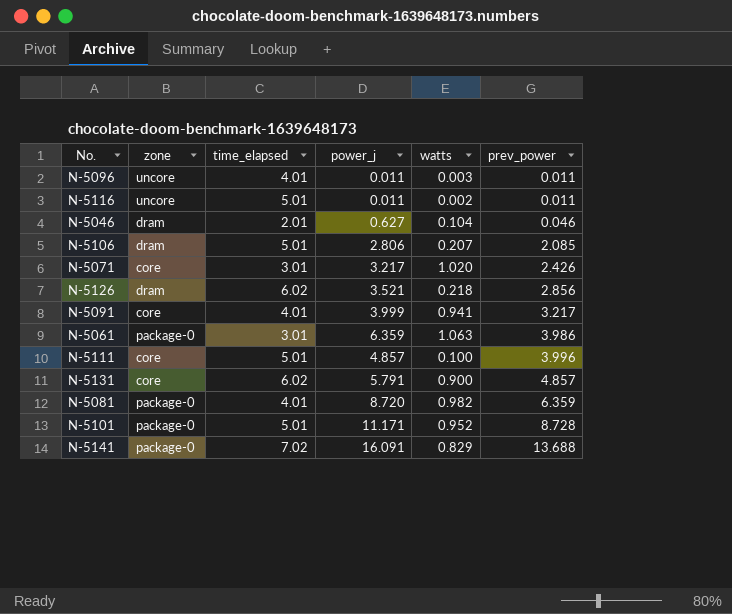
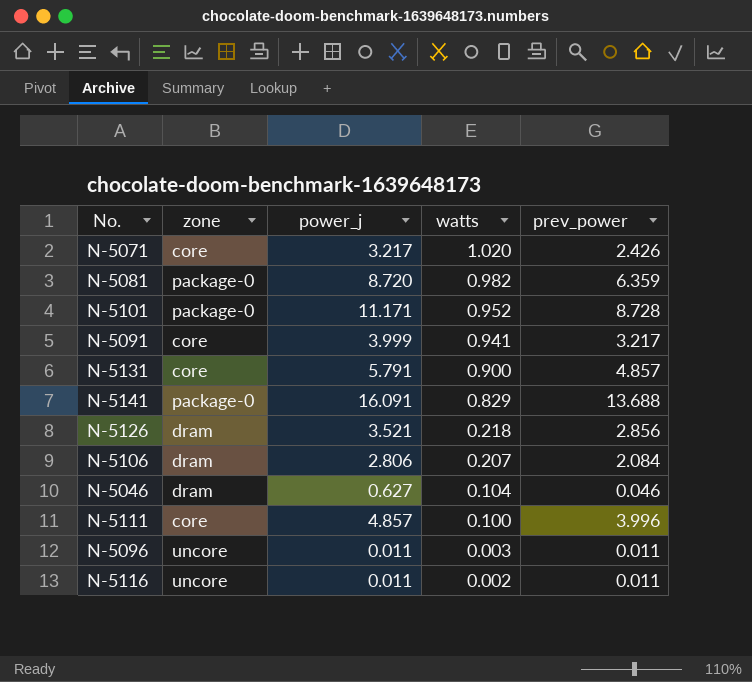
row order: prev_power ascending -> watts descending
column time_elapsed | position: 3 -> none
row N-5061: package-0 | 3.01 | 6.359 | 1.063 | 3.986 -> none
N-5106 | prev_power: 2.085 -> 2.084

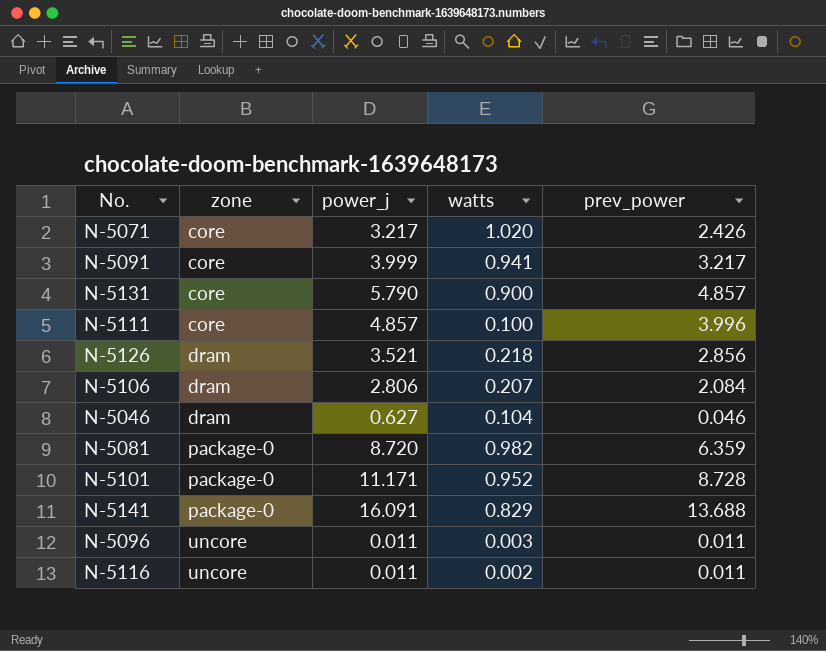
row order: watts descending -> zone ascending
N-5131 | power_j: 5.791 -> 5.790

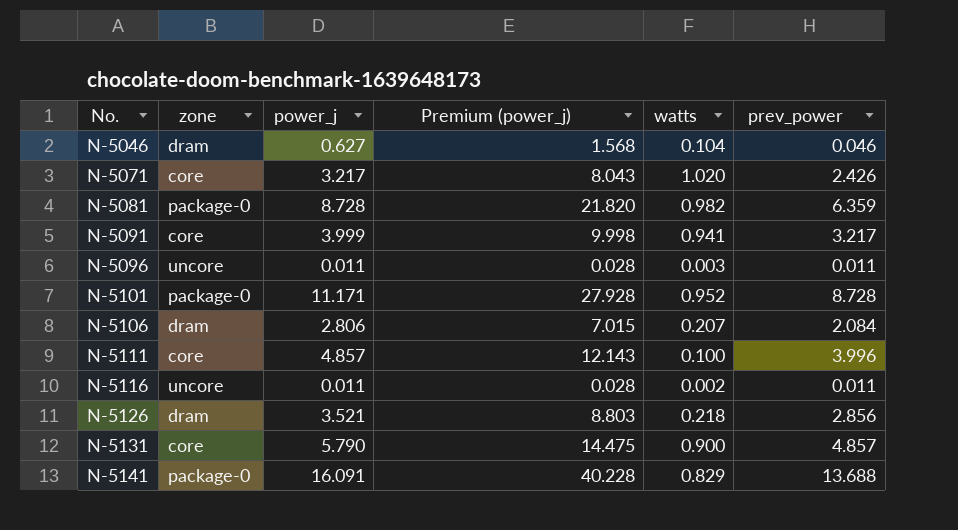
row order: zone ascending -> No. ascending
column Premium (power_j) | formula: none -> [power_j] * 2.5
N-5081 | power_j: 8.720 -> 8.728

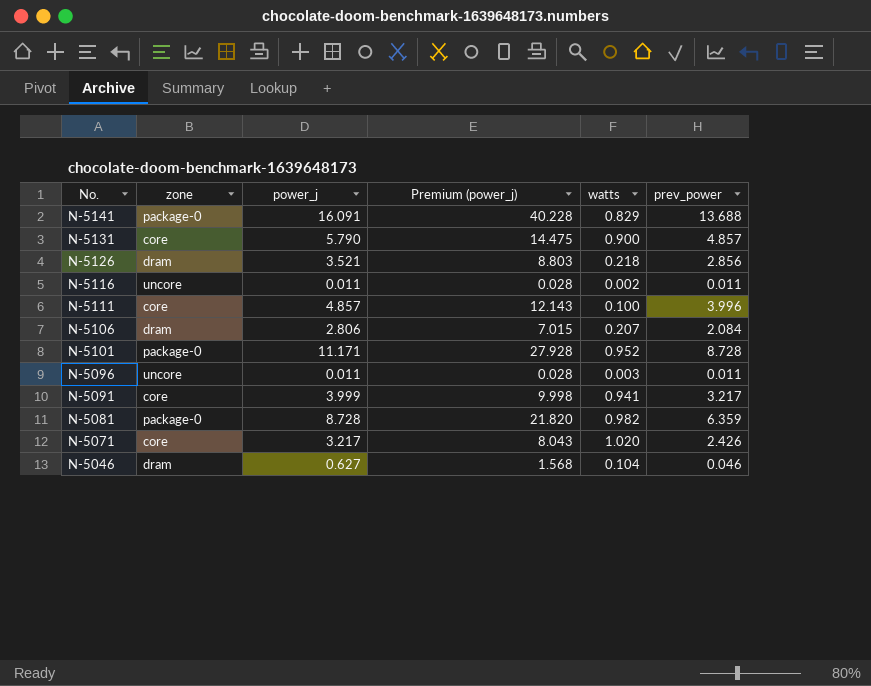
row order: No. ascending -> No. descending

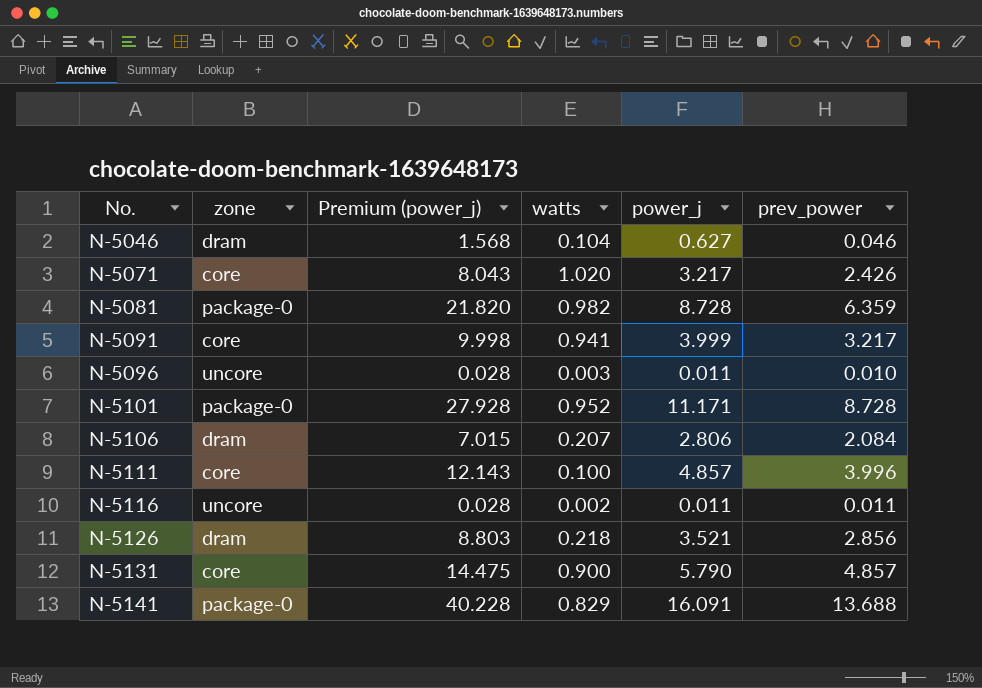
row order: No. descending -> No. ascending
column power_j | position: 3 -> 5
N-5096 | prev_power: 0.011 -> 0.010

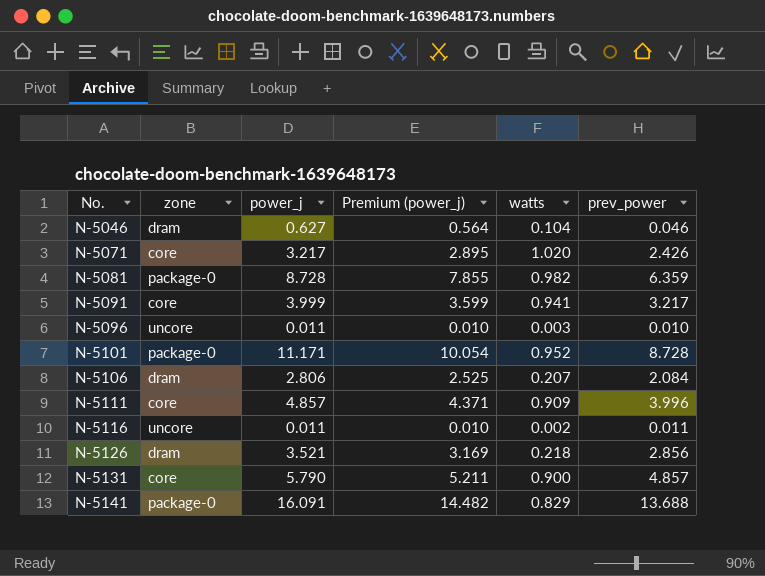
column power_j | position: 5 -> 3
column Premium (power_j) | formula: [power_j] * 2.5 -> [power_j] * 0.9
N-5111 | watts: 0.100 -> 0.909

